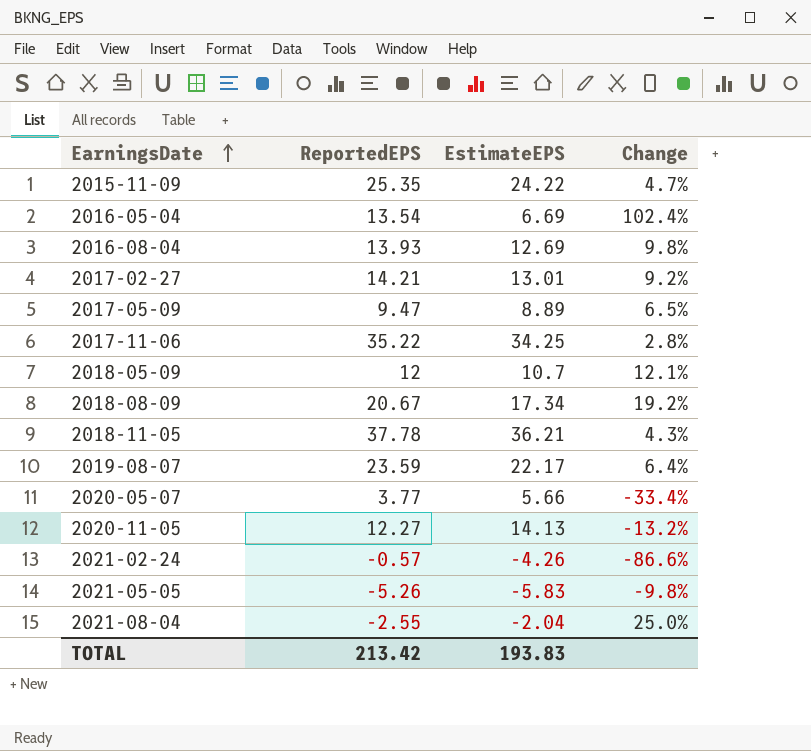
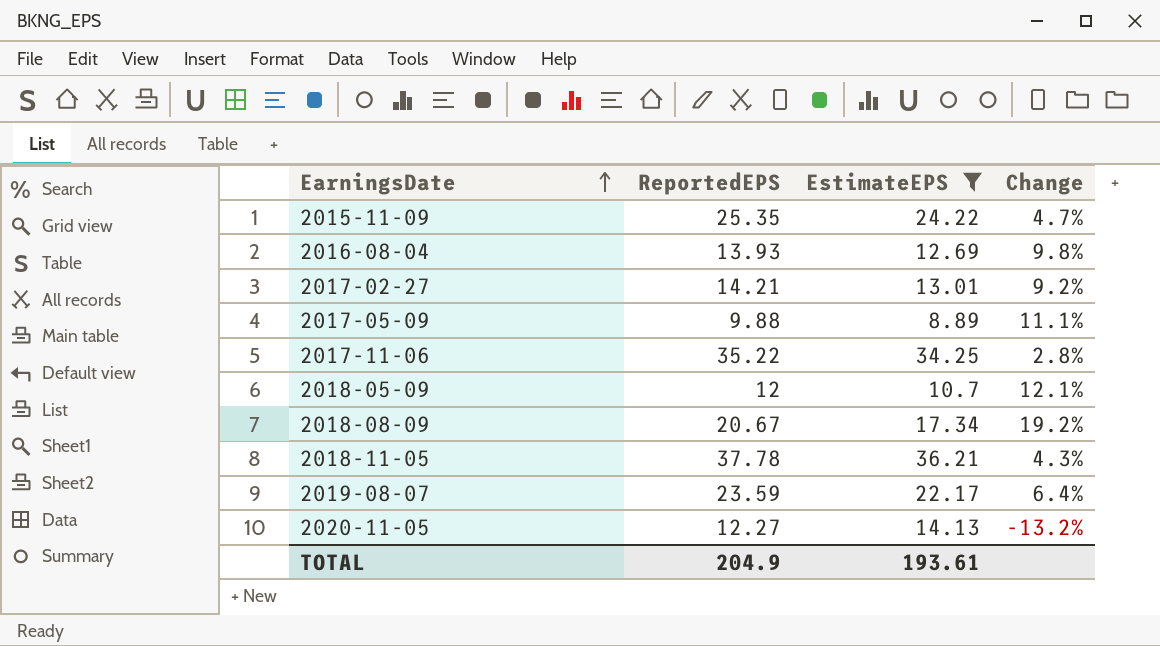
filter: none -> EstimateEPS >= 8.89
2017-05-09 | ReportedEPS: 9.47 -> 9.88
2017-05-09 | Change: 6.5% -> 11.1%
TOTAL | ReportedEPS: 213.42 -> 204.9
TOTAL | EstimateEPS: 193.83 -> 193.61

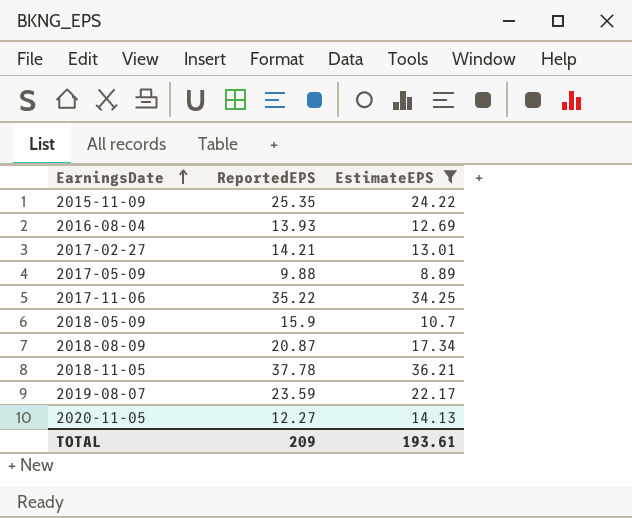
column Change | formula: ([ReportedEPS] - [EstimateEPS]) / [EstimateEPS] -> none
2018-05-09 | ReportedEPS: 12 -> 15.9
2018-08-09 | ReportedEPS: 20.67 -> 20.87
TOTAL | ReportedEPS: 204.9 -> 209

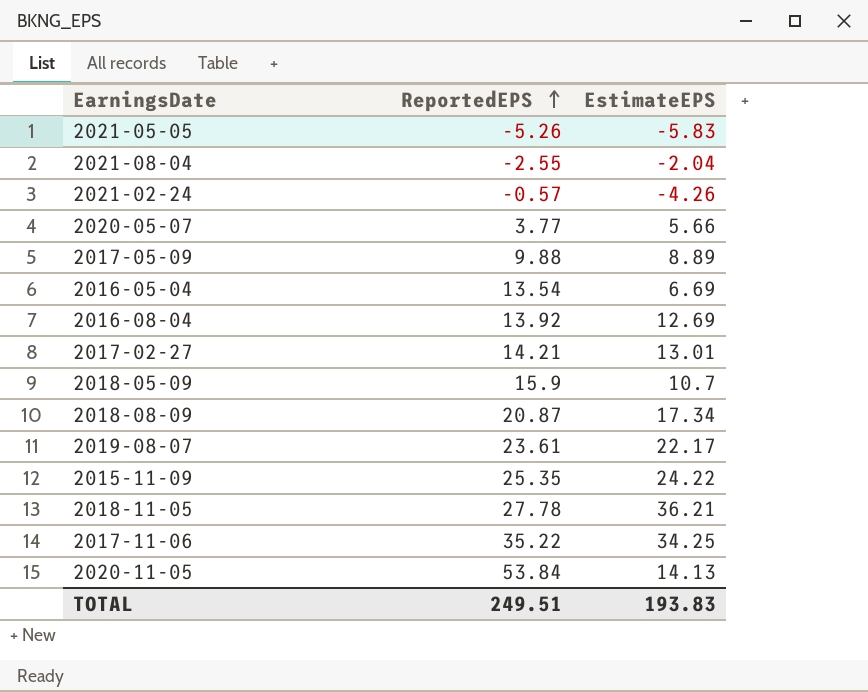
filter: EstimateEPS >= 8.89 -> none
row order: EarningsDate ascending -> ReportedEPS ascending
2016-08-04 | ReportedEPS: 13.93 -> 13.92
2019-08-07 | ReportedEPS: 23.59 -> 23.61
2018-11-05 | ReportedEPS: 37.78 -> 27.78
2020-11-05 | ReportedEPS: 12.27 -> 53.84
TOTAL | ReportedEPS: 209 -> 249.51
TOTAL | EstimateEPS: 193.61 -> 193.83

